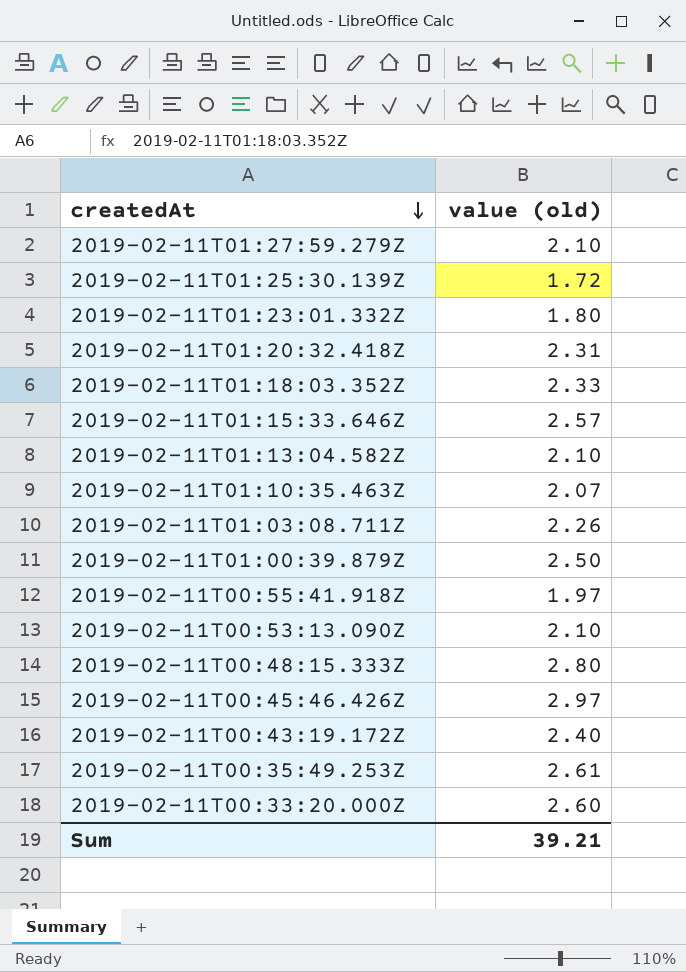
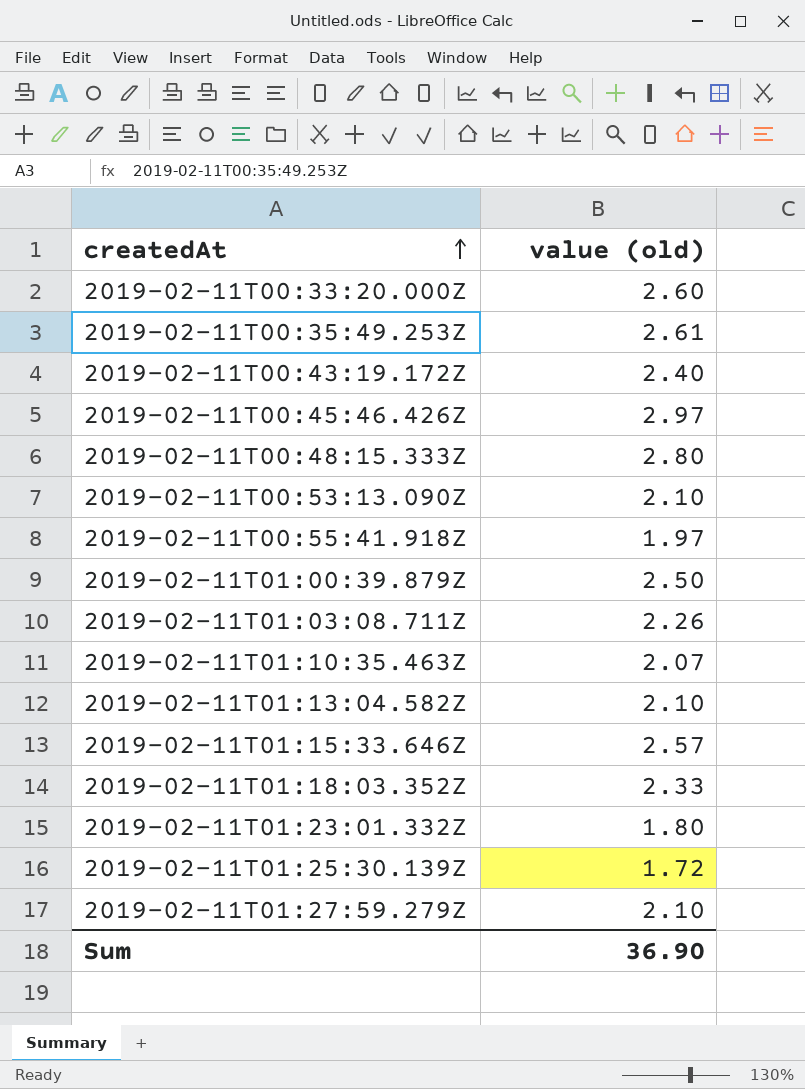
row order: createdAt descending -> createdAt ascending
row 2019-02-11T01:20:32.418Z: 2.31 -> none
Sum | value (old): 39.21 -> 36.90

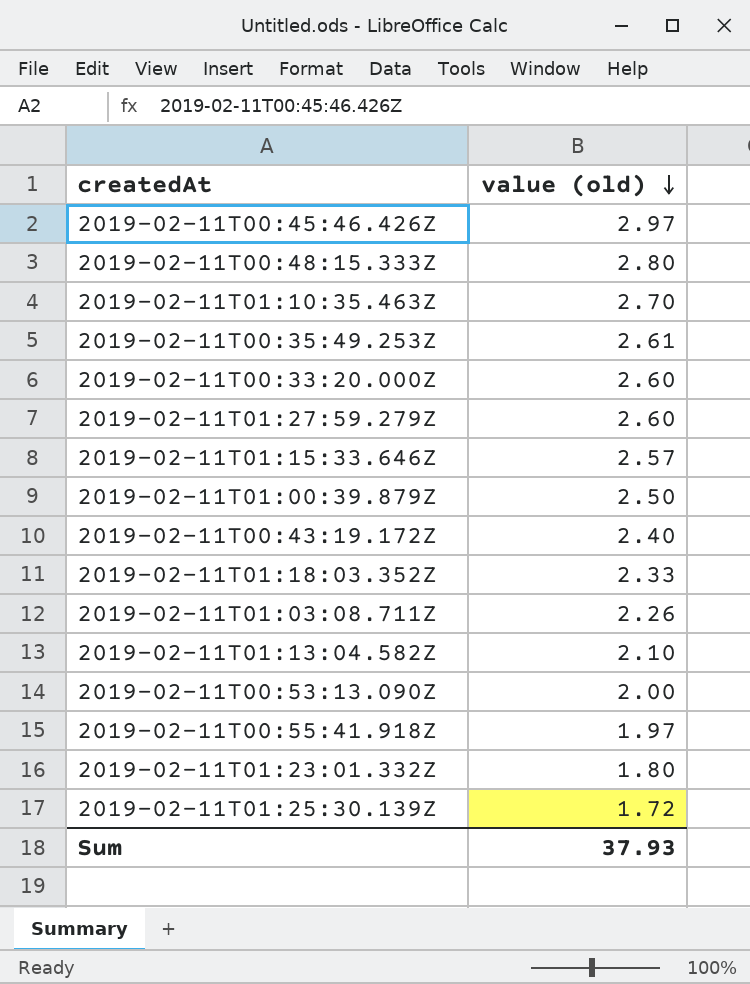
row order: createdAt ascending -> value (old) descending
2019-02-11T01:10:35.463Z | value (old): 2.07 -> 2.70
2019-02-11T01:27:59.279Z | value (old): 2.10 -> 2.60
2019-02-11T00:53:13.090Z | value (old): 2.10 -> 2.00
Sum | value (old): 36.90 -> 37.93

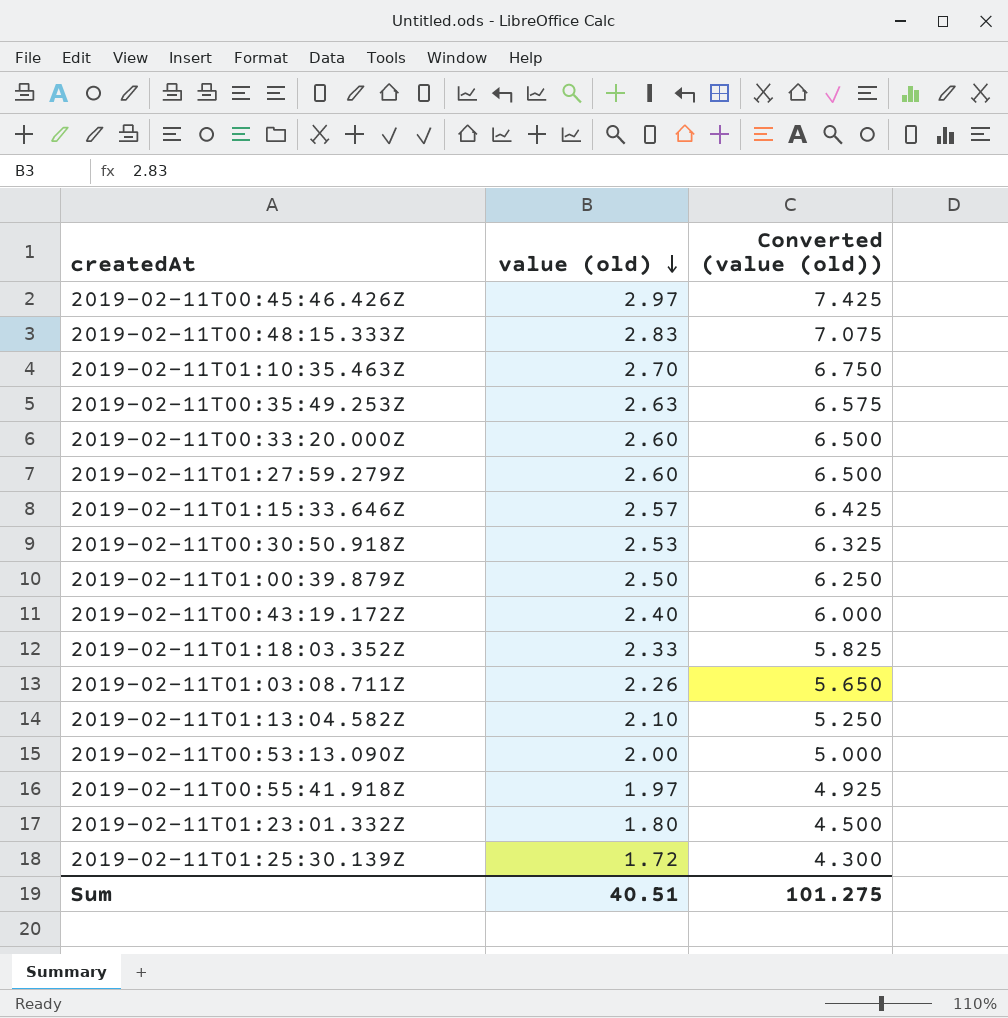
column Converted (value (old)) | formula: none -> [value (old)] * 2.5
2019-02-11T00:48:15.333Z | value (old): 2.80 -> 2.83
2019-02-11T00:35:49.253Z | value (old): 2.61 -> 2.63
row 2019-02-11T00:30:50.918Z: none -> 2.53 | 6.325
Sum | value (old): 37.93 -> 40.51

